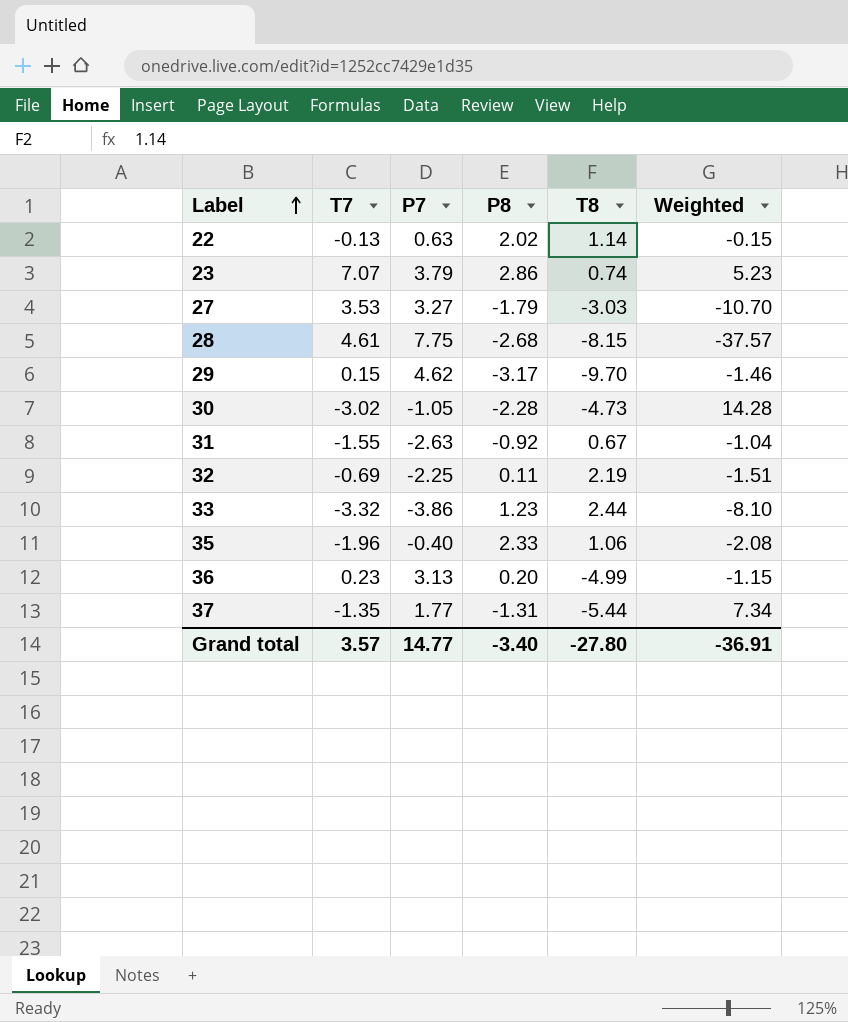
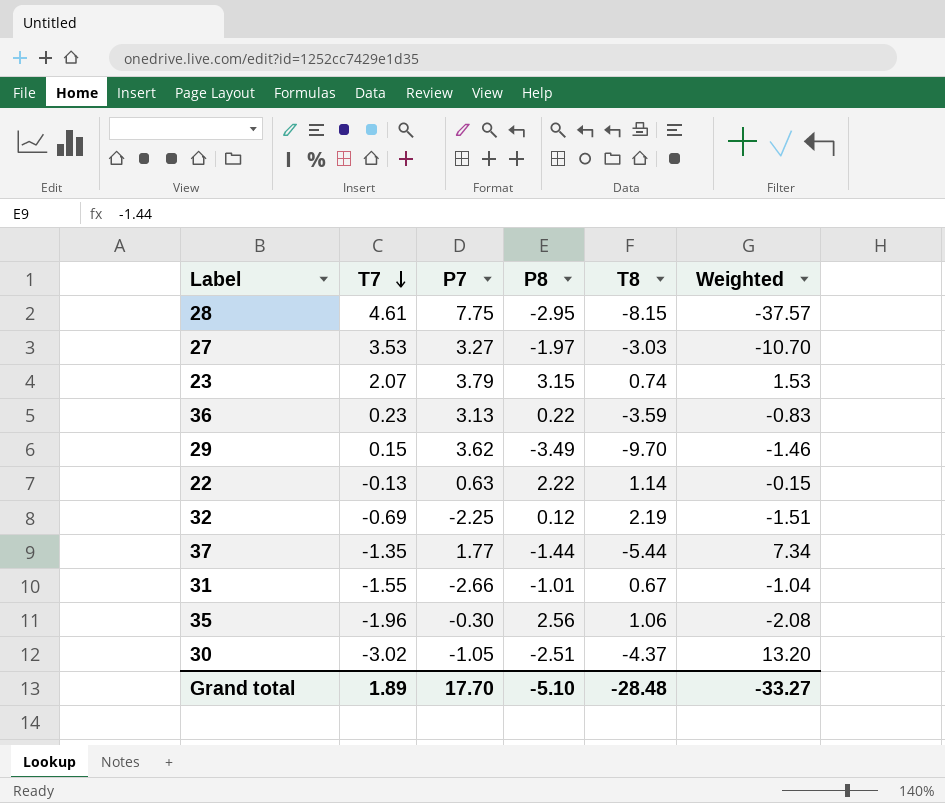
row order: Label ascending -> T7 descending
row 33: -3.32 | -3.86 | 1.23 | 2.44 | -8.10 -> none
28 | P8: -2.68 -> -2.95
27 | P8: -1.79 -> -1.97
23 | T7: 7.07 -> 2.07
23 | P8: 2.86 -> 3.15
23 | Weighted: 5.23 -> 1.53
36 | P8: 0.20 -> 0.22
36 | T8: -4.99 -> -3.59
36 | Weighted: -1.15 -> -0.83
29 | P7: 4.62 -> 3.62
29 | P8: -3.17 -> -3.49
22 | P8: 2.02 -> 2.22
32 | P8: 0.11 -> 0.12
37 | P8: -1.31 -> -1.44
31 | P7: -2.63 -> -2.66
31 | P8: -0.92 -> -1.01
35 | P7: -0.40 -> -0.30
35 | P8: 2.33 -> 2.56
30 | P8: -2.28 -> -2.51
30 | T8: -4.73 -> -4.37
30 | Weighted: 14.28 -> 13.20
Grand total | T7: 3.57 -> 1.89
Grand total | P7: 14.77 -> 17.70
Grand total | P8: -3.40 -> -5.10
Grand total | T8: -27.80 -> -28.48
Grand total | Weighted: -36.91 -> -33.27

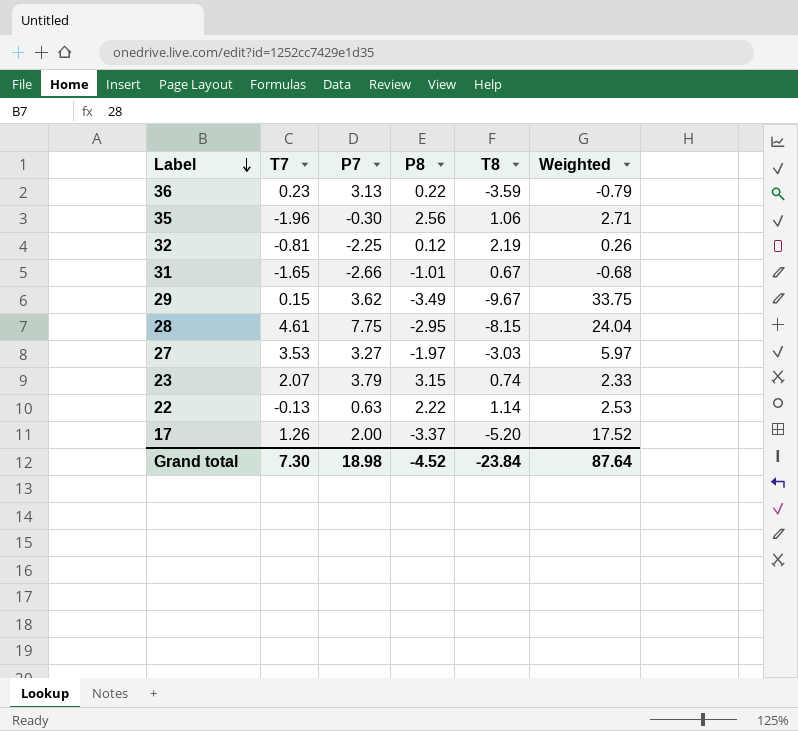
row order: T7 descending -> Label descending
column Weighted | formula: [T7] * [T8] -> [P8] * [T8]
row 37: -1.35 | 1.77 | -1.44 | -5.44 | 7.34 -> none
row 30: -3.02 | -1.05 | -2.51 | -4.37 | 13.20 -> none
32 | T7: -0.69 -> -0.81
31 | T7: -1.55 -> -1.65
29 | T8: -9.70 -> -9.67
row 17: none -> 1.26 | 2.00 | -3.37 | -5.20 | 17.52
Grand total | T7: 1.89 -> 7.30
Grand total | P7: 17.70 -> 18.98
Grand total | P8: -5.10 -> -4.52
Grand total | T8: -28.48 -> -23.84
Grand total | Weighted: -33.27 -> 87.64

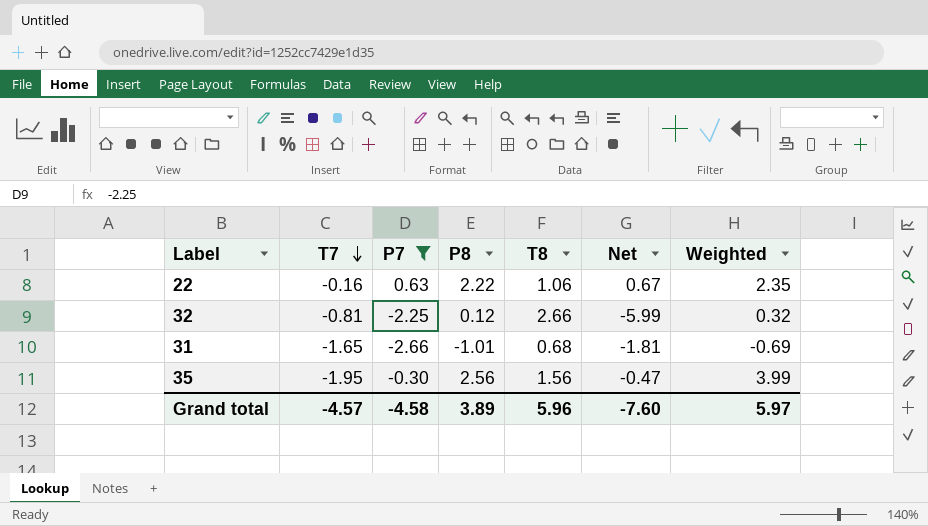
filter: none -> P7 <= 0.63
row order: Label descending -> T7 descending
column Net | formula: none -> [P7] * [T8]
22 | T7: -0.13 -> -0.16
22 | T8: 1.14 -> 1.06
22 | Weighted: 2.53 -> 2.35
32 | T8: 2.19 -> 2.66
32 | Weighted: 0.26 -> 0.32
31 | T8: 0.67 -> 0.68
31 | Weighted: -0.68 -> -0.69
35 | T7: -1.96 -> -1.95
35 | T8: 1.06 -> 1.56
35 | Weighted: 2.71 -> 3.99
Grand total | T7: 7.30 -> -4.57
Grand total | P7: 18.98 -> -4.58
Grand total | P8: -4.52 -> 3.89
Grand total | T8: -23.84 -> 5.96
Grand total | Weighted: 87.64 -> 5.97

